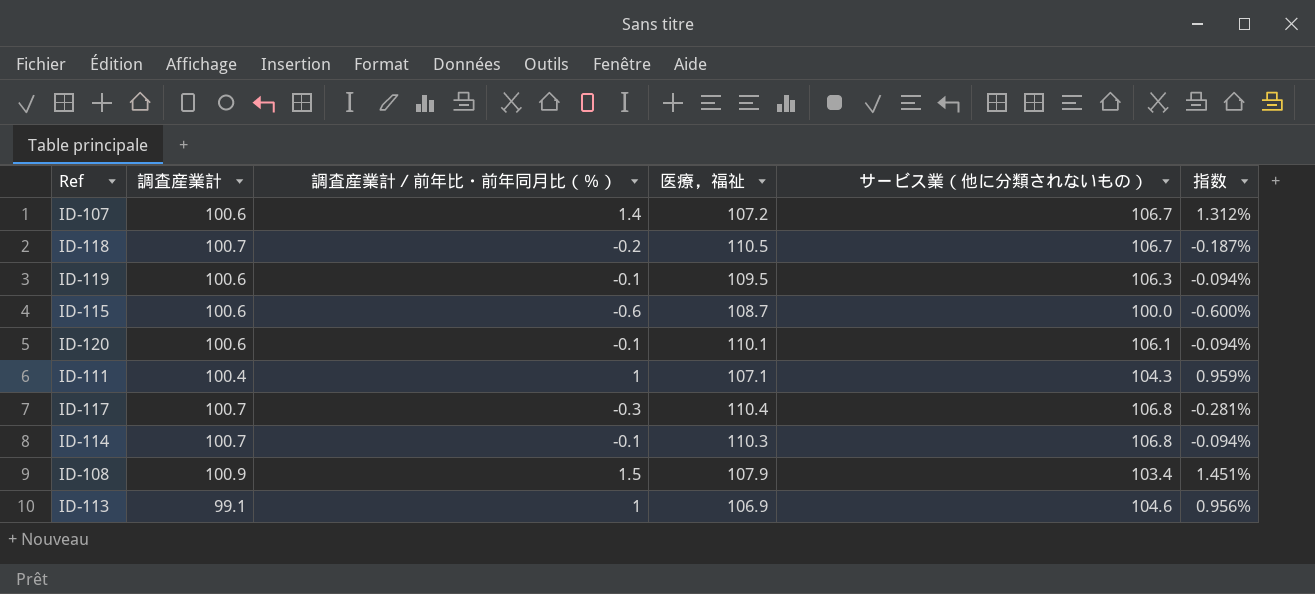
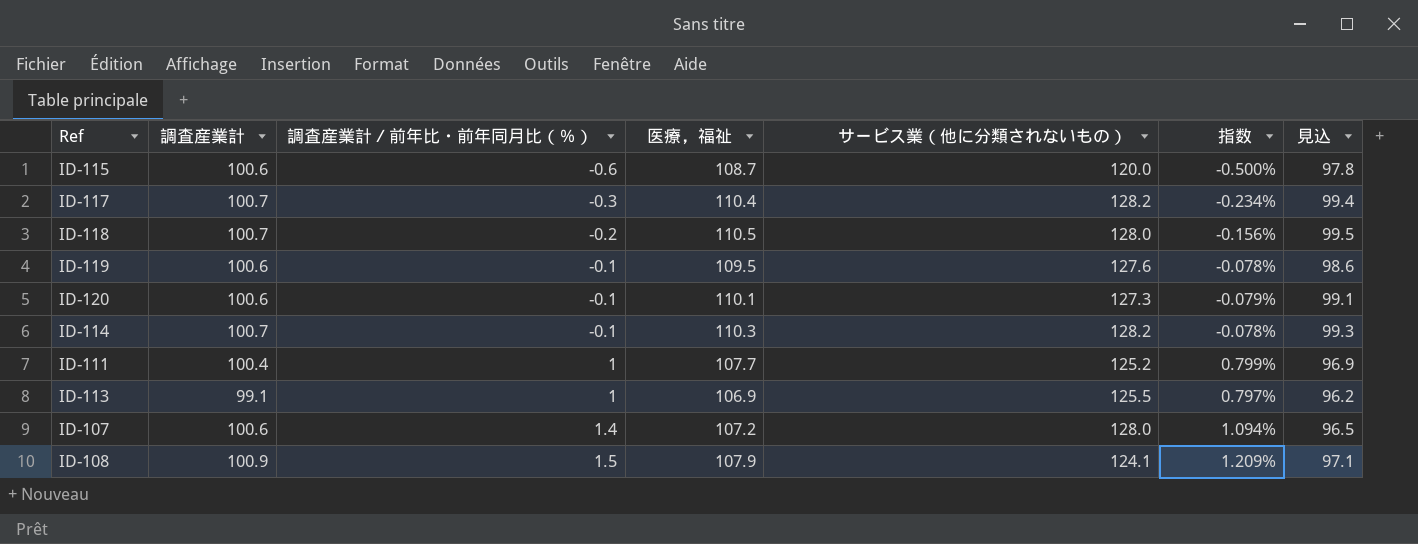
row order: none -> 調査産業計／前年比・前年同月比（％） ascending
column 見込 | formula: none -> [医療，福祉] * 0.9
ID-115 | サービス業（他に分類されないもの）: 100.0 -> 120.0
ID-115 | 指数: -0.600% -> -0.500%
ID-117 | サービス業（他に分類されないもの）: 106.8 -> 128.2
ID-117 | 指数: -0.281% -> -0.234%
ID-118 | サービス業（他に分類されないもの）: 106.7 -> 128.0
ID-118 | 指数: -0.187% -> -0.156%
ID-119 | サービス業（他に分類されないもの）: 106.3 -> 127.6
ID-119 | 指数: -0.094% -> -0.078%
ID-120 | サービス業（他に分類されないもの）: 106.1 -> 127.3
ID-120 | 指数: -0.094% -> -0.079%
ID-114 | サービス業（他に分類されないもの）: 106.8 -> 128.2
ID-114 | 指数: -0.094% -> -0.078%
ID-111 | 医療，福祉: 107.1 -> 107.7
ID-111 | サービス業（他に分類されないもの）: 104.3 -> 125.2
ID-111 | 指数: 0.959% -> 0.799%
ID-113 | サービス業（他に分類されないもの）: 104.6 -> 125.5
ID-113 | 指数: 0.956% -> 0.797%
ID-107 | サービス業（他に分類されないもの）: 106.7 -> 128.0
ID-107 | 指数: 1.312% -> 1.094%
ID-108 | サービス業（他に分類されないもの）: 103.4 -> 124.1
ID-108 | 指数: 1.451% -> 1.209%

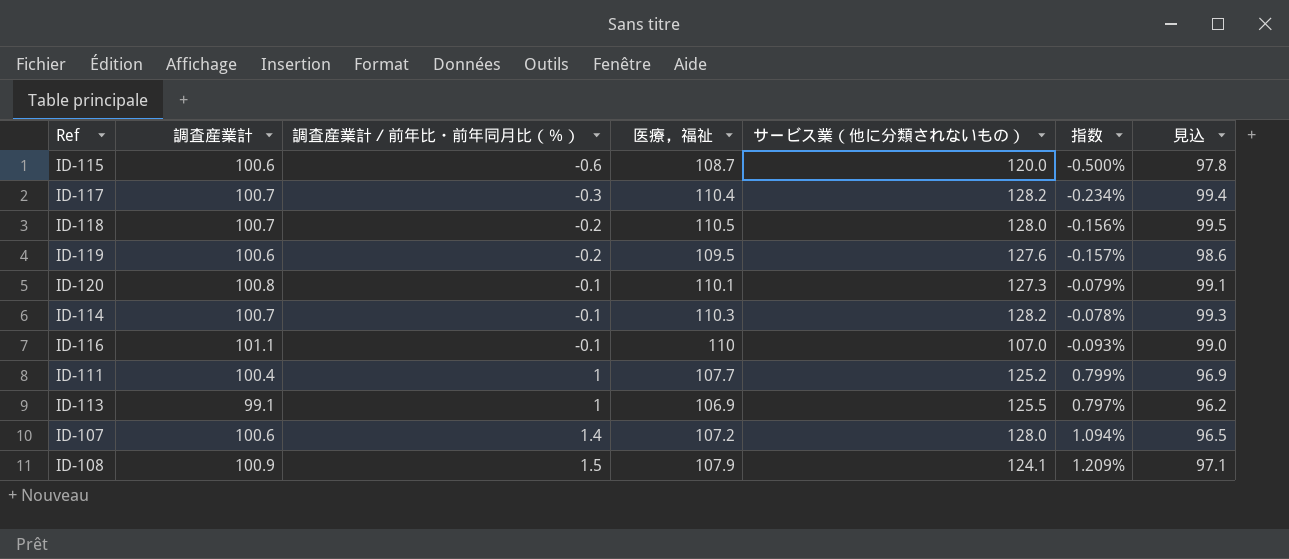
ID-119 | 調査産業計／前年比・前年同月比（％）: -0.1 -> -0.2
ID-119 | 指数: -0.078% -> -0.157%
ID-120 | 調査産業計: 100.6 -> 100.8
row ID-116: none -> 101.1 | -0.1 | 110 | 107.0 | -0.093% | 99.0

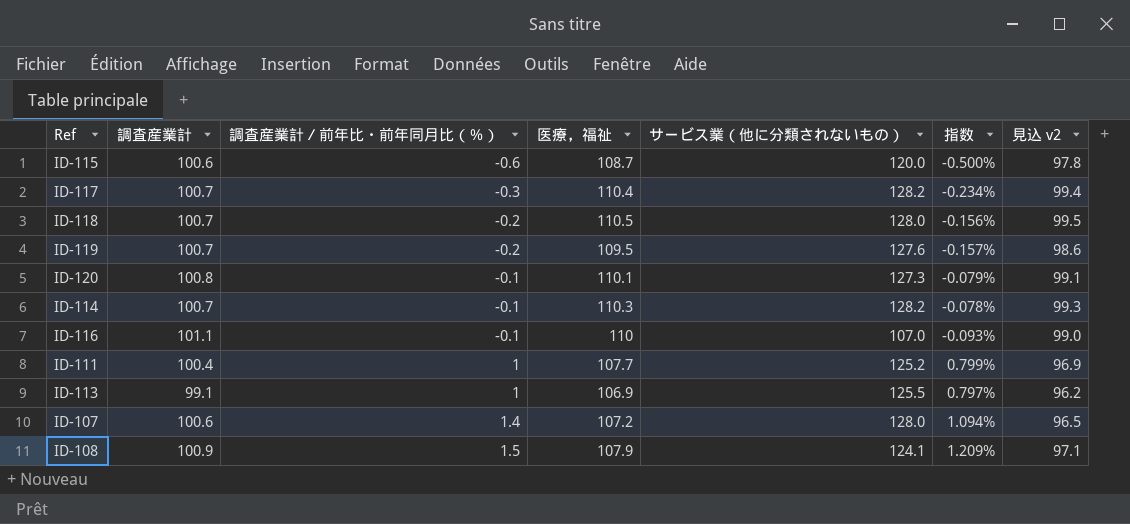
column name: 見込 -> 見込 v2
ID-119 | 調査産業計: 100.6 -> 100.7

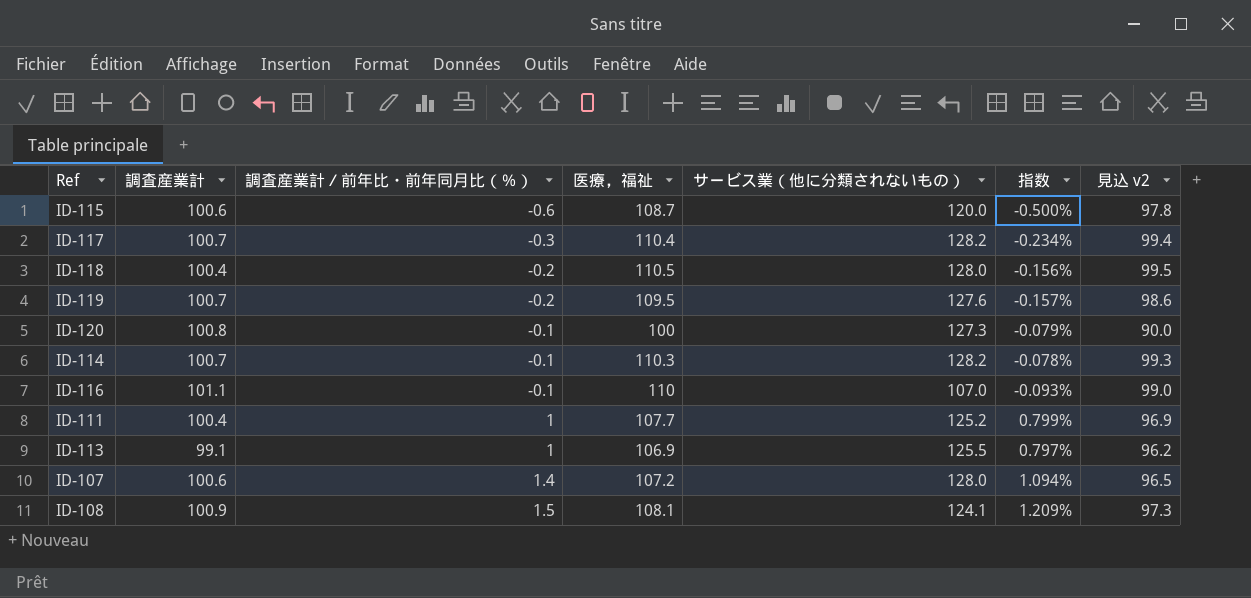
ID-118 | 調査産業計: 100.7 -> 100.4
ID-120 | 医療，福祉: 110.1 -> 100
ID-120 | 見込 v2: 99.1 -> 90.0
ID-108 | 医療，福祉: 107.9 -> 108.1
ID-108 | 見込 v2: 97.1 -> 97.3

